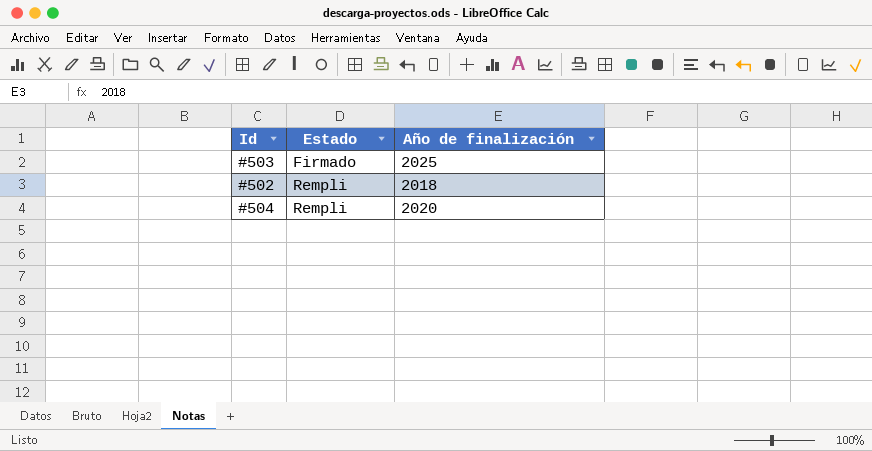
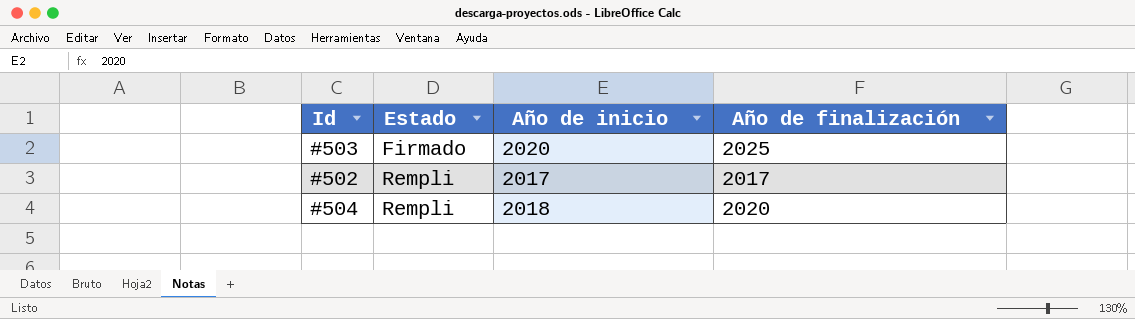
column Año de inicio | position: none -> 3
#502 | Año de finalización: 2018 -> 2017

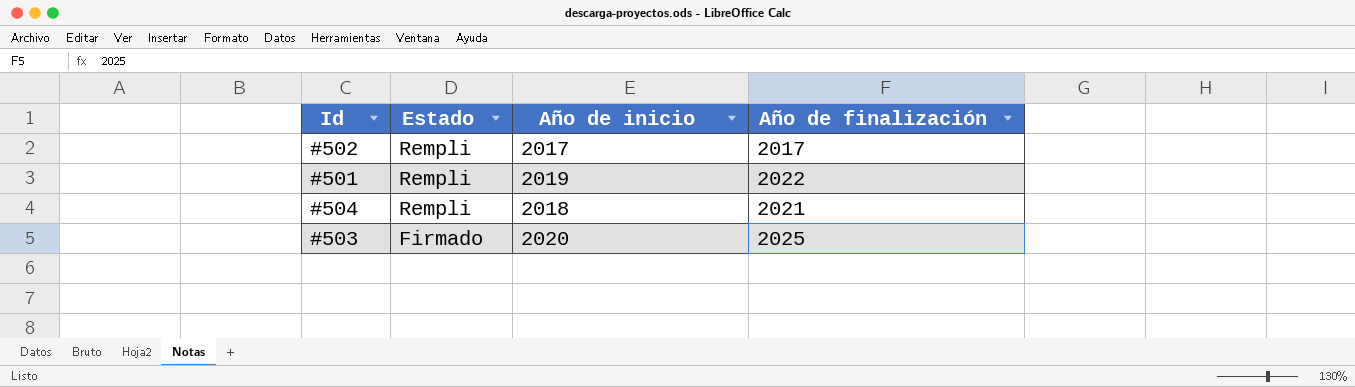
row order: Estado ascending -> Estado descending
row #501: none -> Rempli | 2019 | 2022
#504 | Año de finalización: 2020 -> 2021

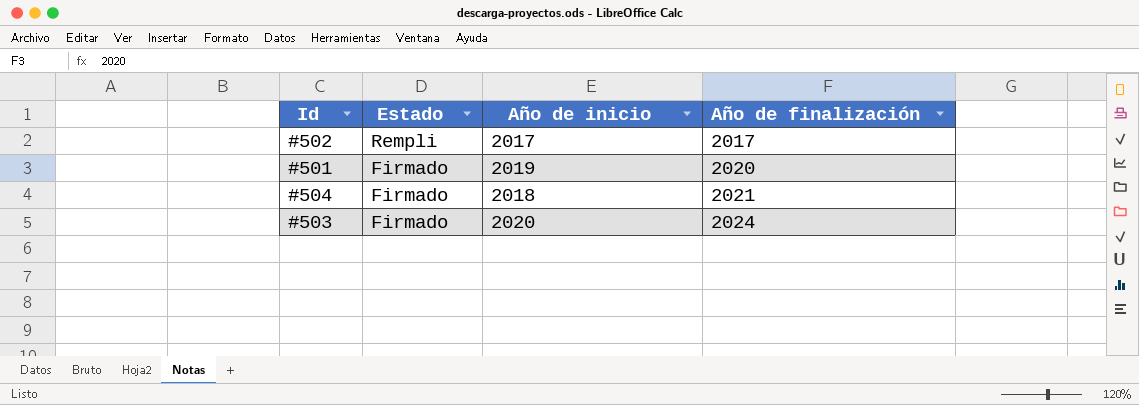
#501 | Estado: Rempli -> Firmado
#501 | Año de finalización: 2022 -> 2020
#504 | Estado: Rempli -> Firmado
#503 | Año de finalización: 2025 -> 2024

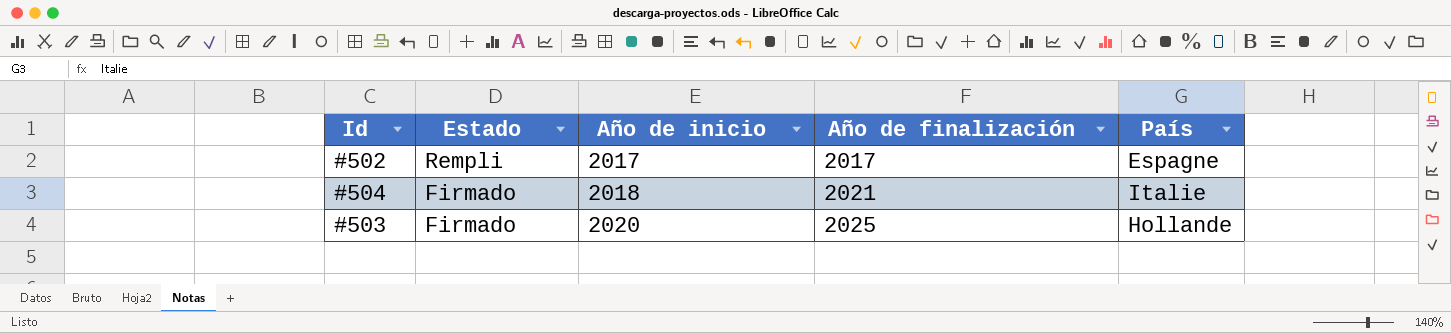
column País | position: none -> 5
row #501: Firmado | 2019 | 2020 -> none
#503 | Año de finalización: 2024 -> 2025

